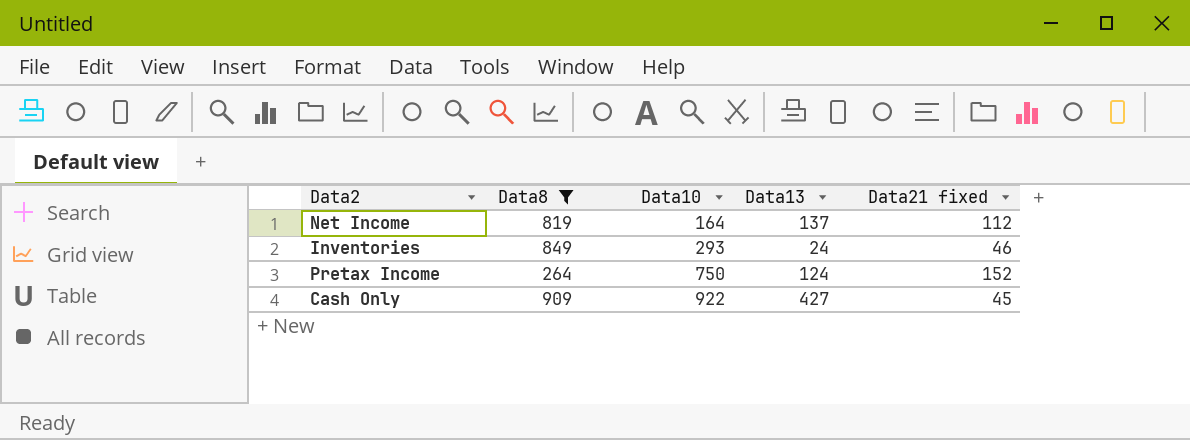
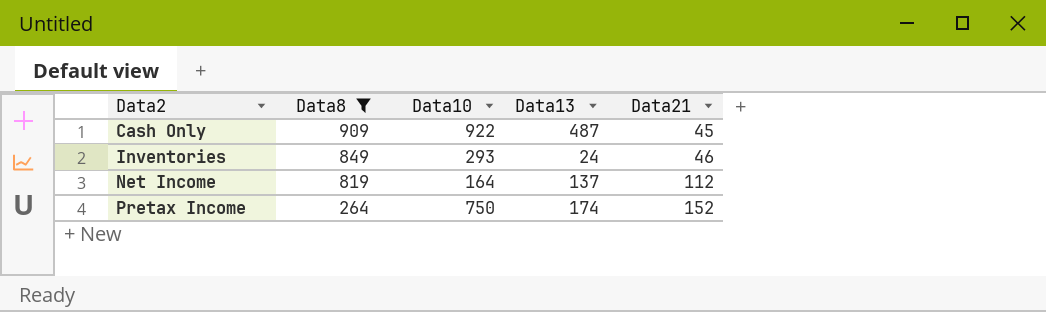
row order: Data10 ascending -> Data2 ascending
column name: Data21 fixed -> Data21
Cash Only | Data13: 427 -> 487
Pretax Income | Data13: 124 -> 174

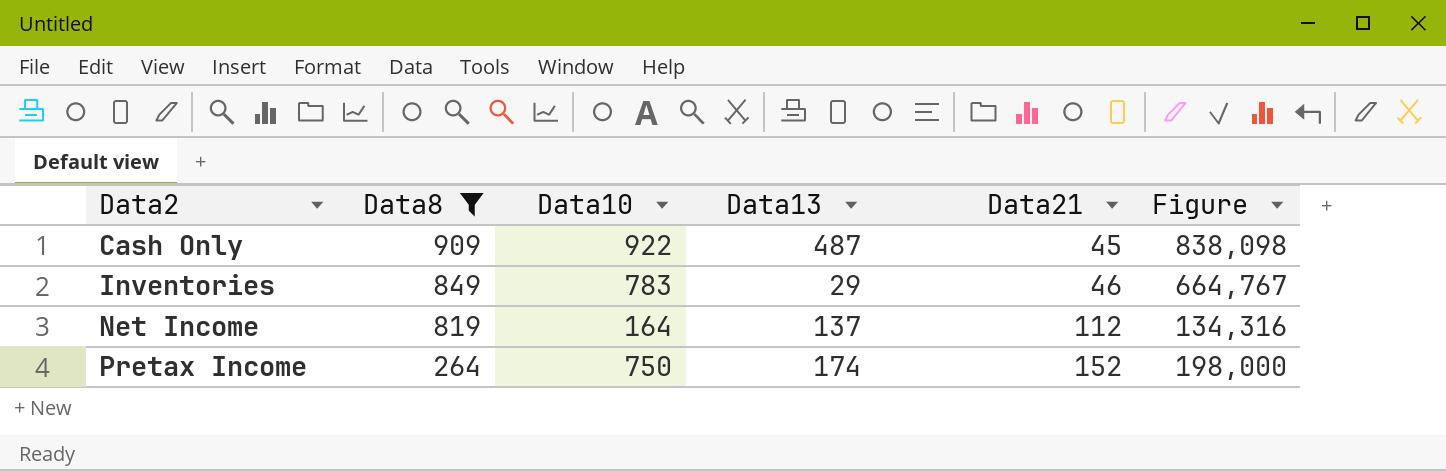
column Figure | formula: none -> [Data8] * [Data10]
Inventories | Data10: 293 -> 783
Inventories | Data13: 24 -> 29

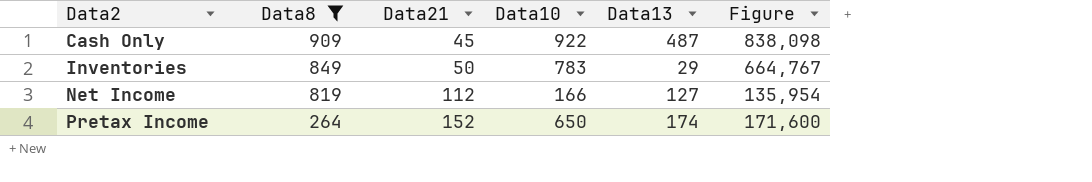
column Data21 | position: 5 -> 3
Inventories | Data21: 46 -> 50
Net Income | Data10: 164 -> 166
Net Income | Data13: 137 -> 127
Net Income | Figure: 134,316 -> 135,954
Pretax Income | Data10: 750 -> 650
Pretax Income | Figure: 198,000 -> 171,600

